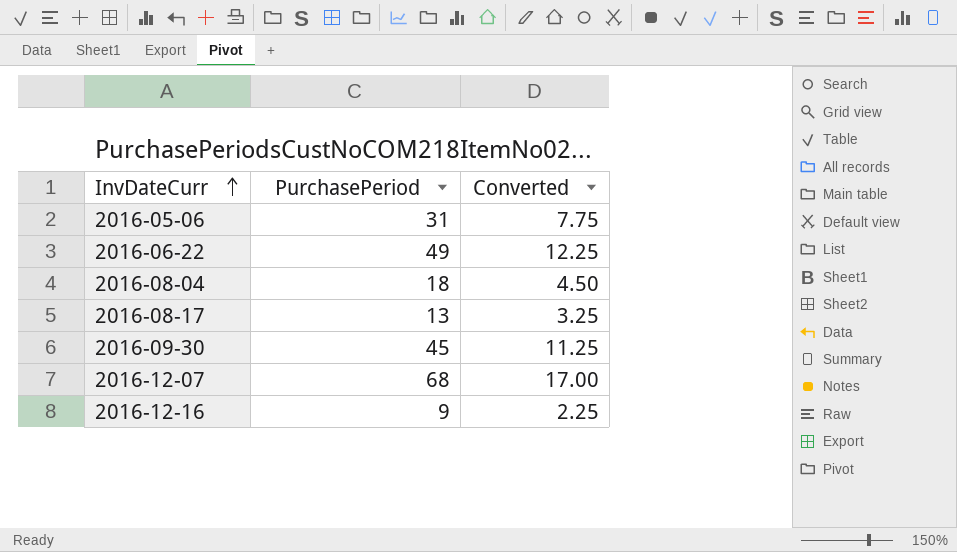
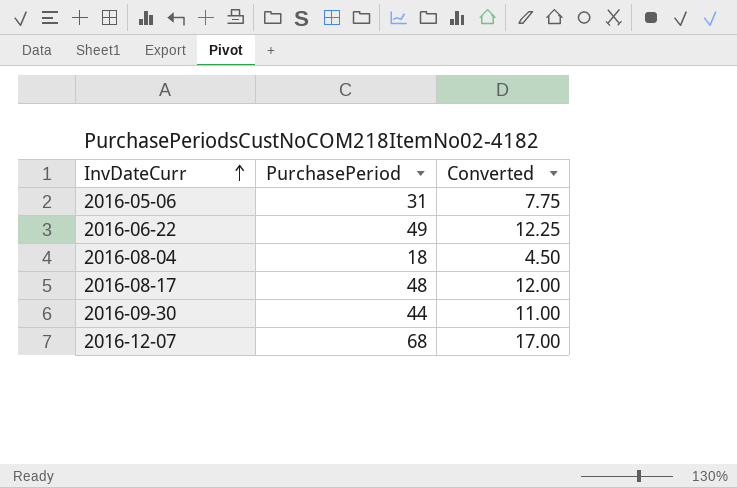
row 2016-12-16: 9 | 2.25 -> none
2016-08-17 | PurchasePeriod: 13 -> 48
2016-08-17 | Converted: 3.25 -> 12.00
2016-09-30 | PurchasePeriod: 45 -> 44
2016-09-30 | Converted: 11.25 -> 11.00

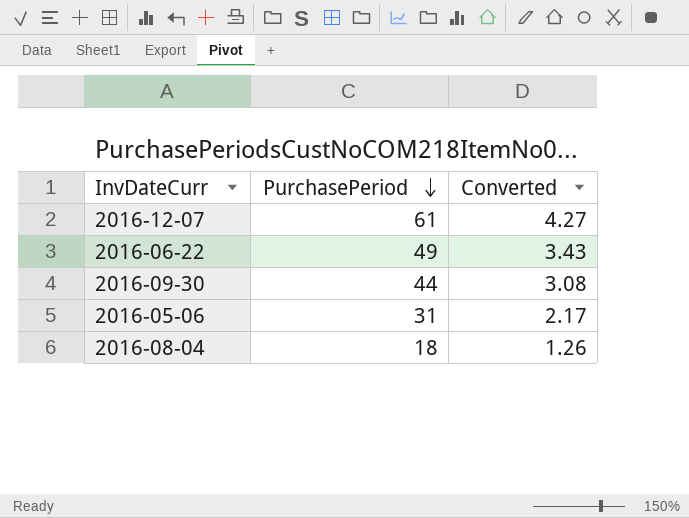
row order: InvDateCurr ascending -> PurchasePeriod descending
column Converted | formula: [PurchasePeriod] * 0.25 -> [PurchasePeriod] * 0.07
row 2016-08-17: 48 | 12.00 -> none
2016-12-07 | PurchasePeriod: 68 -> 61

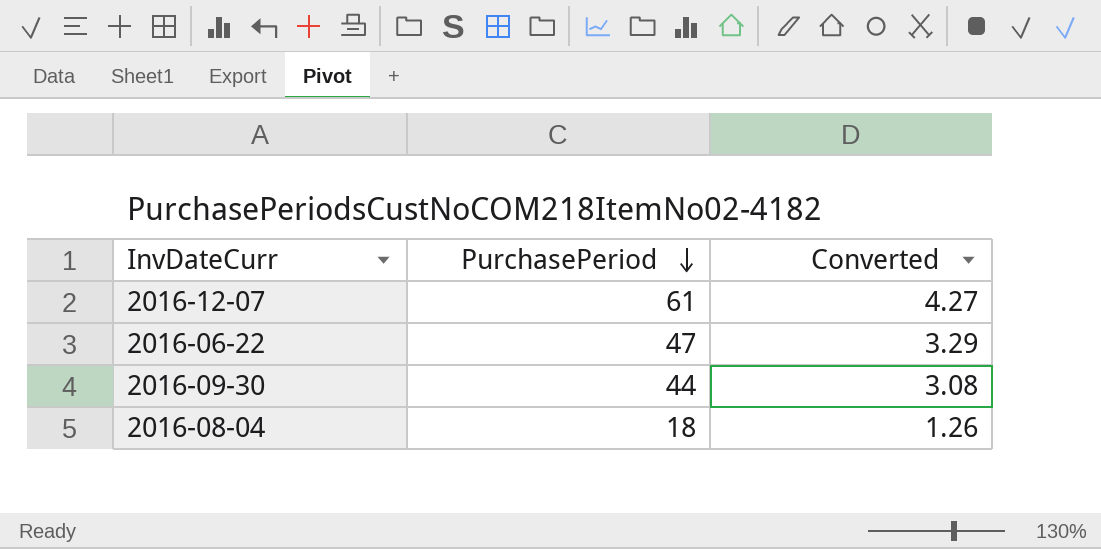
row 2016-05-06: 31 | 2.17 -> none
2016-06-22 | PurchasePeriod: 49 -> 47
2016-06-22 | Converted: 3.43 -> 3.29

